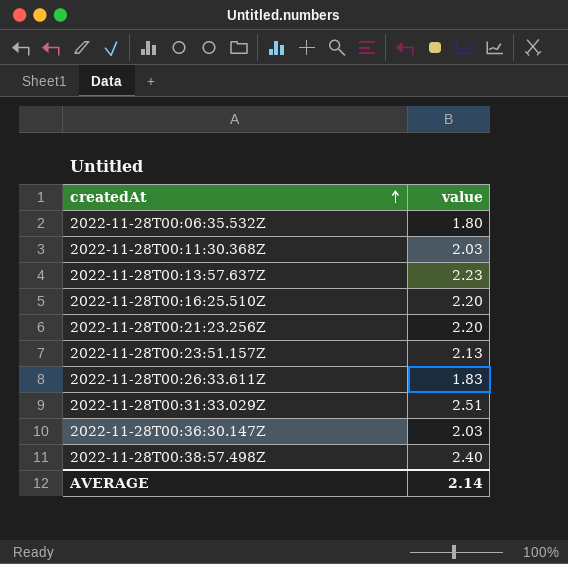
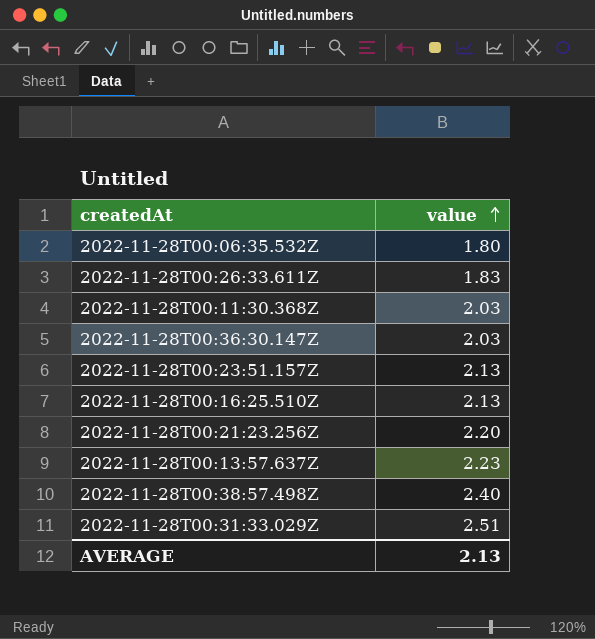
row order: createdAt ascending -> value ascending
2022-11-28T00:16:25.510Z | value: 2.20 -> 2.13
AVERAGE | value: 2.14 -> 2.13

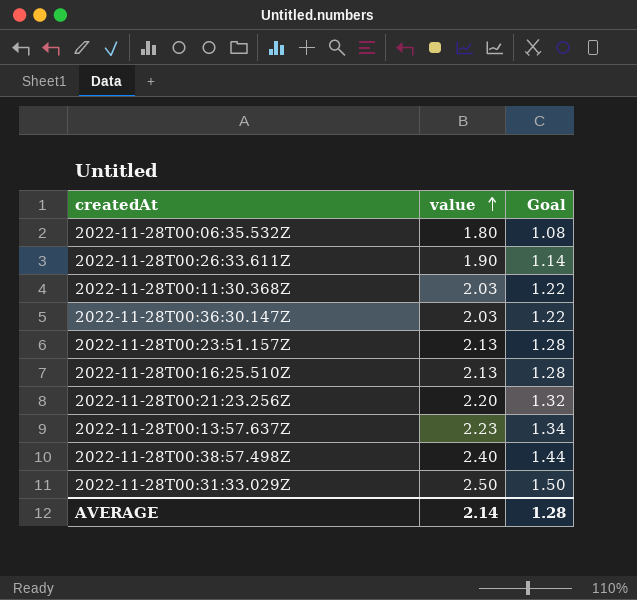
column Goal | formula: none -> [value] * 0.6
2022-11-28T00:26:33.611Z | value: 1.83 -> 1.90
2022-11-28T00:31:33.029Z | value: 2.51 -> 2.50
AVERAGE | value: 2.13 -> 2.14

